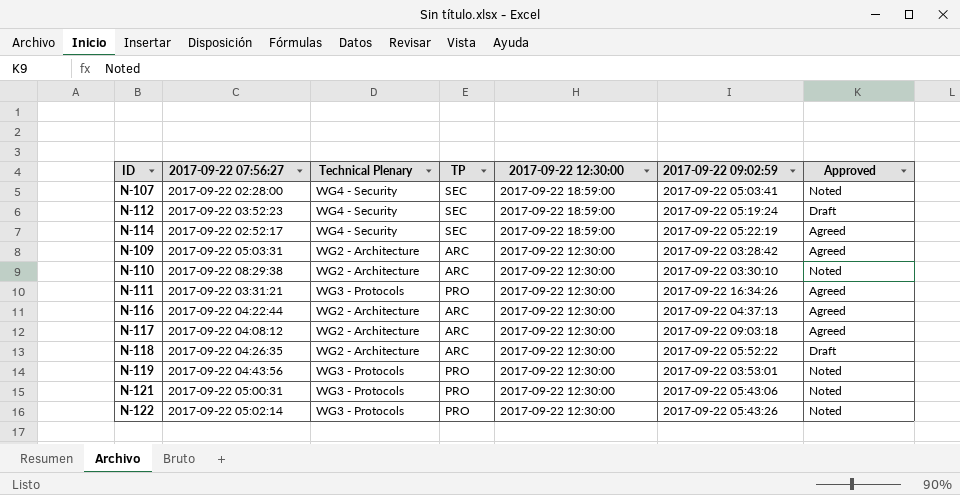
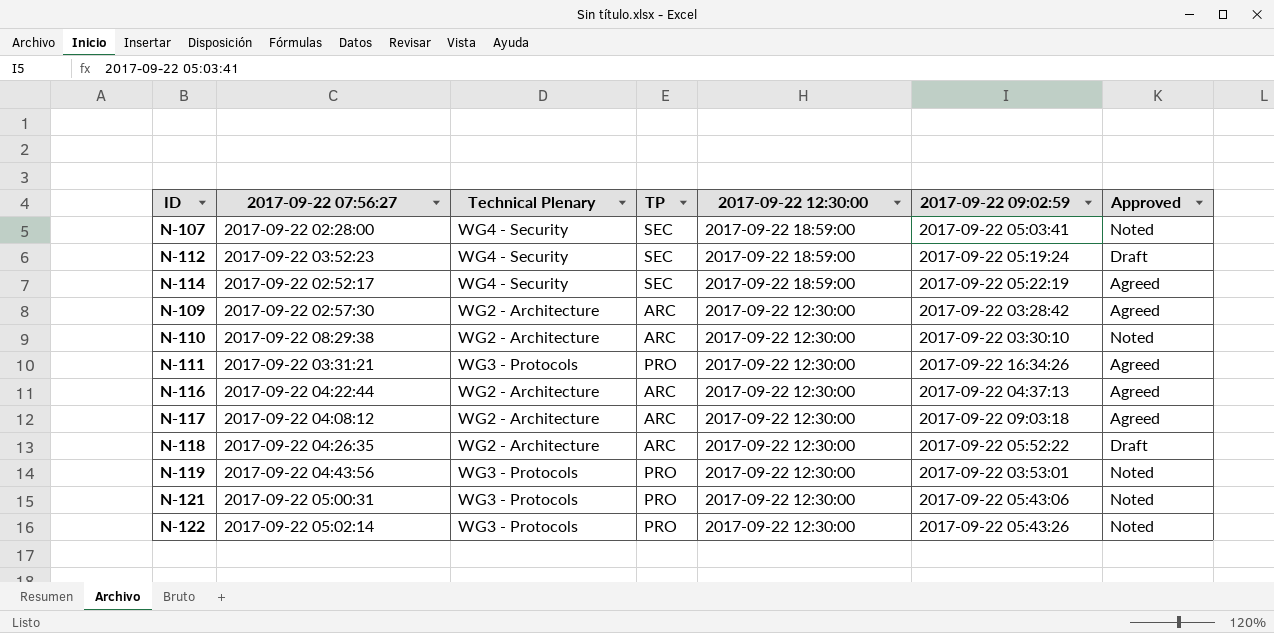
N-109 | 2017-09-22 07:56:27: 2017-09-22 05:03:31 -> 2017-09-22 02:57:30

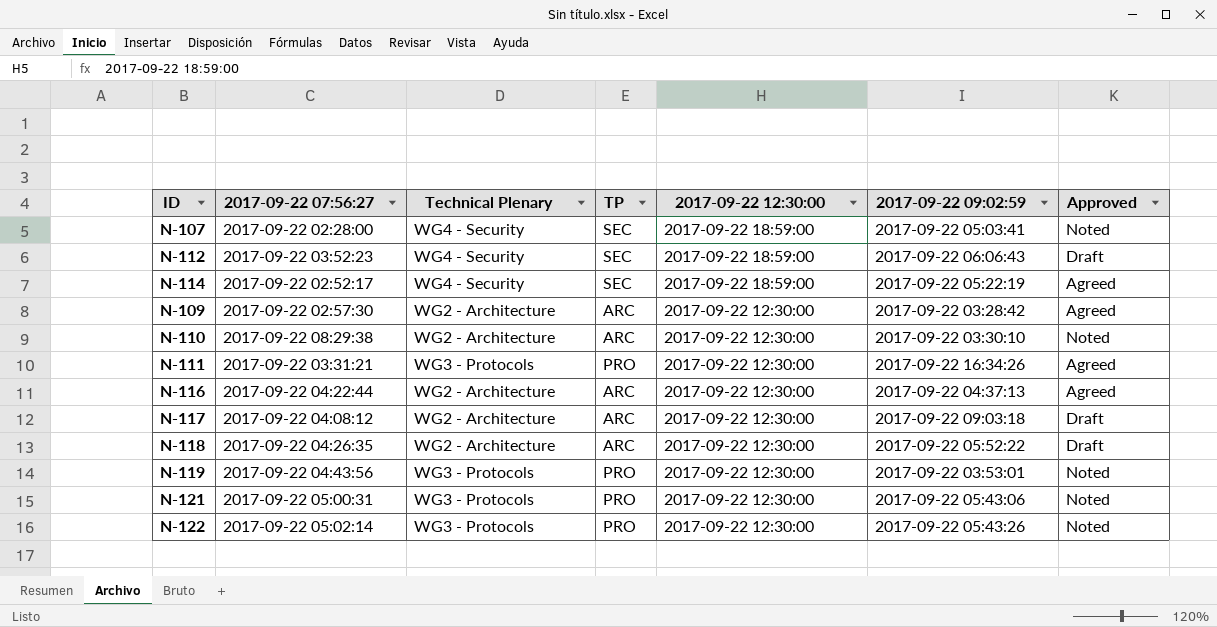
N-112 | 2017-09-22 09:02:59: 2017-09-22 05:19:24 -> 2017-09-22 06:06:43
N-117 | Approved: Agreed -> Draft

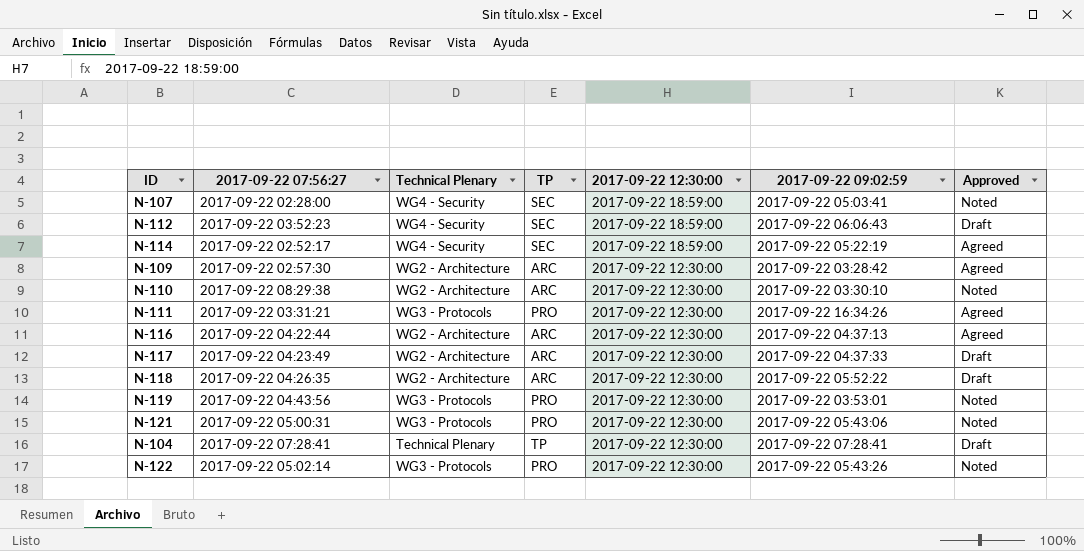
N-117 | 2017-09-22 07:56:27: 2017-09-22 04:08:12 -> 2017-09-22 04:23:49
N-117 | 2017-09-22 09:02:59: 2017-09-22 09:03:18 -> 2017-09-22 04:37:33
row N-104: none -> 2017-09-22 07:28:41 | Technical Plenary | TP | 2017-09-22 12:30:00 | 2017-09-22 07:28:41 | Draft

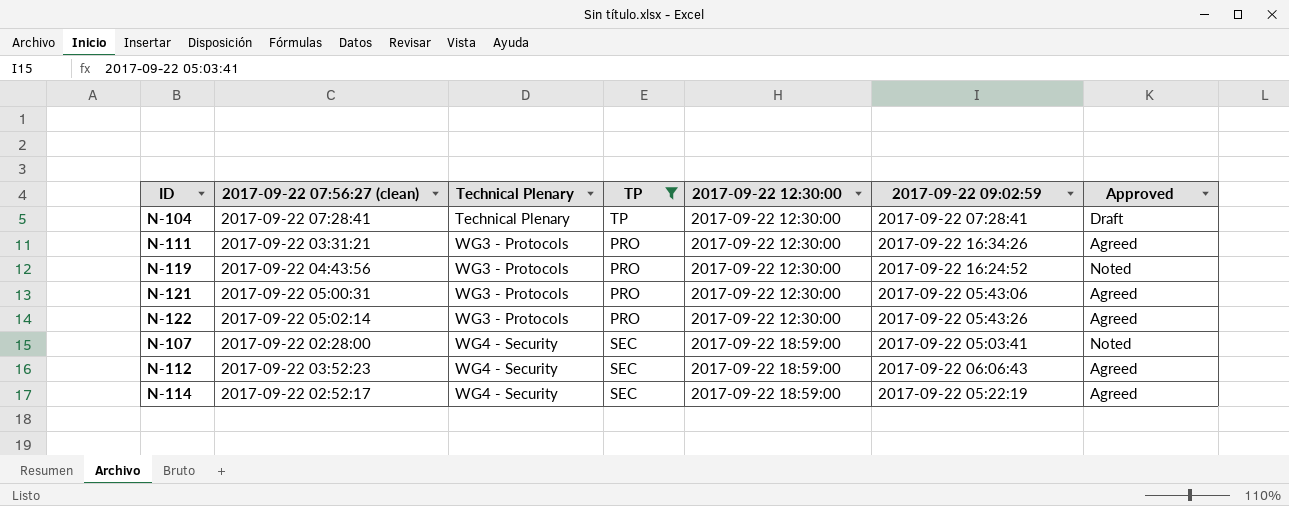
filter: none -> TP != ARC
row order: 2017-09-22 12:30:00 descending -> Technical Plenary ascending
column name: 2017-09-22 07:56:27 -> 2017-09-22 07:56:27 (clean)
N-119 | 2017-09-22 09:02:59: 2017-09-22 03:53:01 -> 2017-09-22 16:24:52
N-121 | Approved: Noted -> Agreed
N-122 | Approved: Noted -> Agreed
N-112 | Approved: Draft -> Agreed

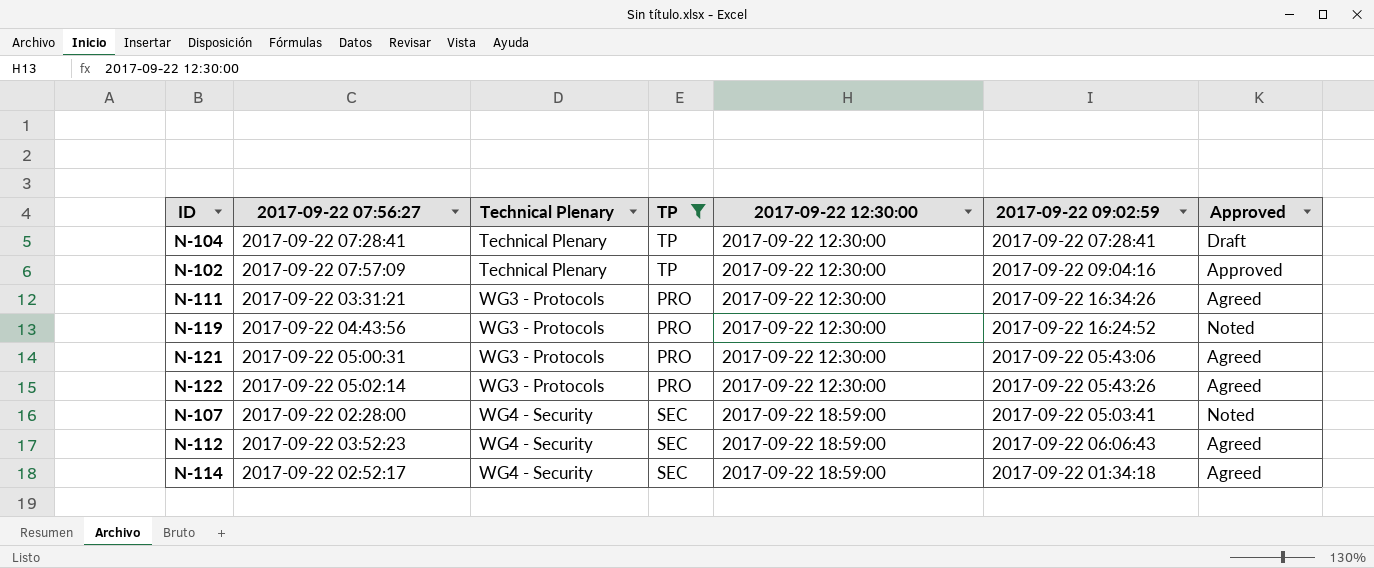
column name: 2017-09-22 07:56:27 (clean) -> 2017-09-22 07:56:27
row N-102: none -> 2017-09-22 07:57:09 | Technical Plenary | TP | 2017-09-22 12:30:00 | 2017-09-22 09:04:16 | Approved
N-114 | 2017-09-22 09:02:59: 2017-09-22 05:22:19 -> 2017-09-22 01:34:18

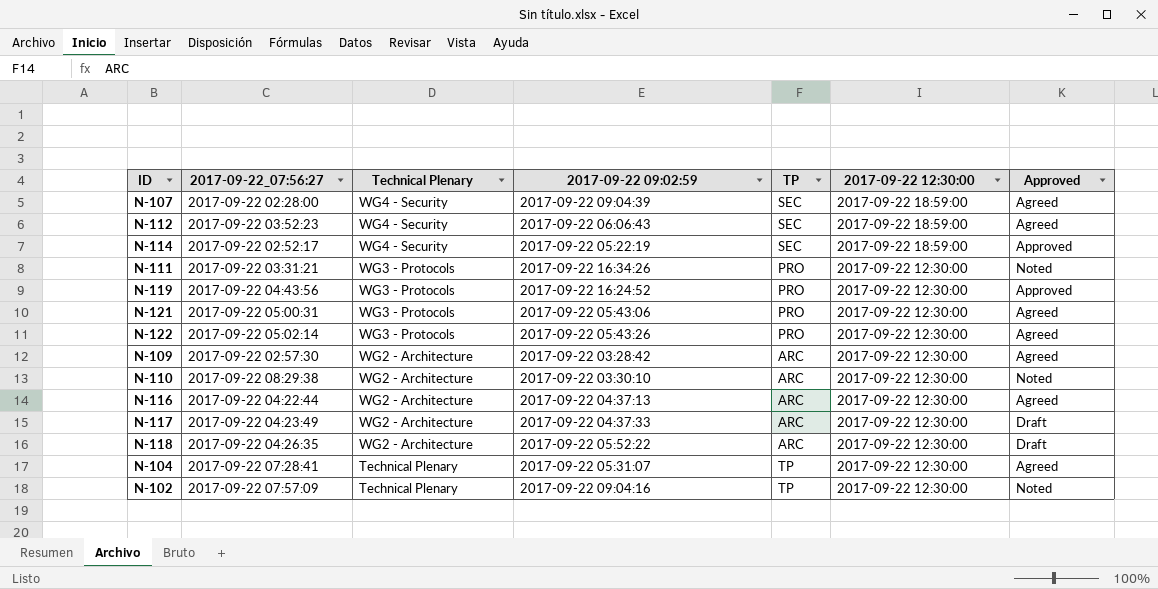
filter: TP != ARC -> none
row order: Technical Plenary ascending -> Technical Plenary descending
column name: 2017-09-22 07:56:27 -> 2017-09-22_07:56:27
column 2017-09-22 09:02:59 | position: 6 -> 4
N-107 | 2017-09-22 09:02:59: 2017-09-22 05:03:41 -> 2017-09-22 09:04:39
N-107 | Approved: Noted -> Agreed
N-114 | 2017-09-22 09:02:59: 2017-09-22 01:34:18 -> 2017-09-22 05:22:19
N-114 | Approved: Agreed -> Approved
N-111 | Approved: Agreed -> Noted
N-119 | Approved: Noted -> Approved
N-104 | 2017-09-22 09:02:59: 2017-09-22 07:28:41 -> 2017-09-22 05:31:07
N-104 | Approved: Draft -> Agreed
N-102 | Approved: Approved -> Noted

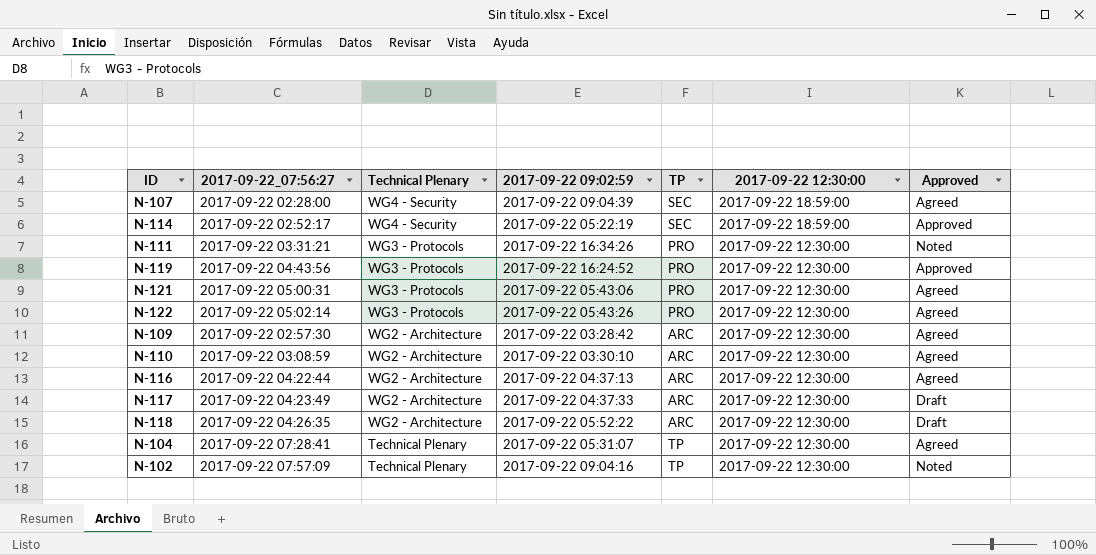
row N-112: 2017-09-22 03:52:23 | WG4 - Security | 2017-09-22 06:06:43 | SEC | 2017-09-22 18:59:00 | Agreed -> none
N-110 | 2017-09-22_07:56:27: 2017-09-22 08:29:38 -> 2017-09-22 03:08:59
N-110 | Approved: Noted -> Agreed

